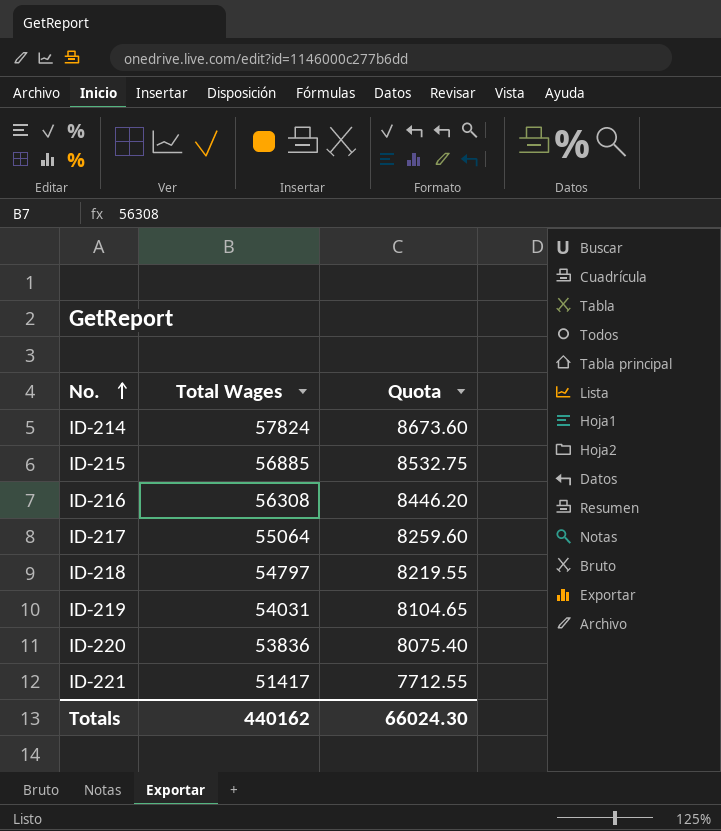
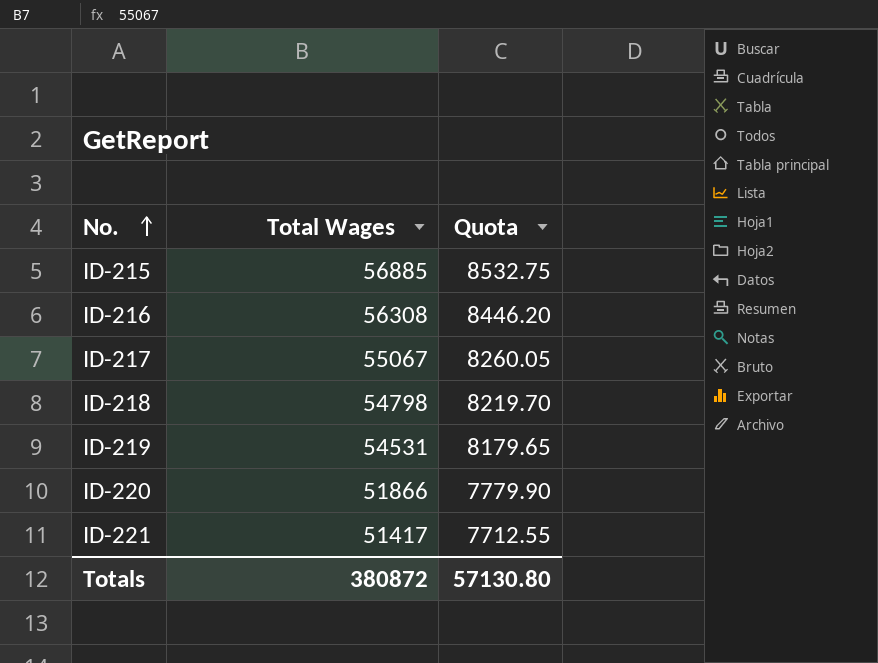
row ID-214: 57824 | 8673.60 -> none
ID-217 | Total Wages: 55064 -> 55067
ID-217 | Quota: 8259.60 -> 8260.05
ID-218 | Total Wages: 54797 -> 54798
ID-218 | Quota: 8219.55 -> 8219.70
ID-219 | Total Wages: 54031 -> 54531
ID-219 | Quota: 8104.65 -> 8179.65
ID-220 | Total Wages: 53836 -> 51866
ID-220 | Quota: 8075.40 -> 7779.90
Totals | Total Wages: 440162 -> 380872
Totals | Quota: 66024.30 -> 57130.80

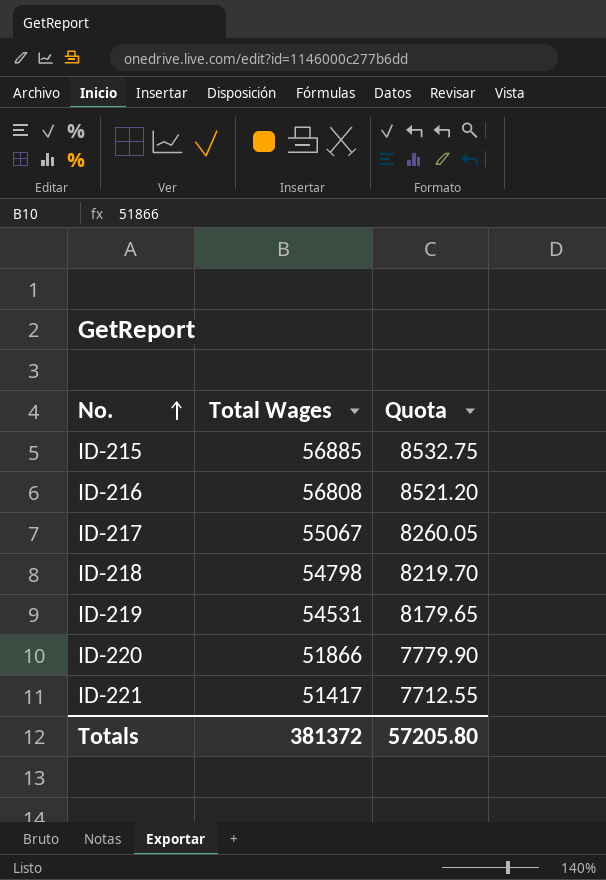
ID-216 | Total Wages: 56308 -> 56808
ID-216 | Quota: 8446.20 -> 8521.20
Totals | Total Wages: 380872 -> 381372
Totals | Quota: 57130.80 -> 57205.80

